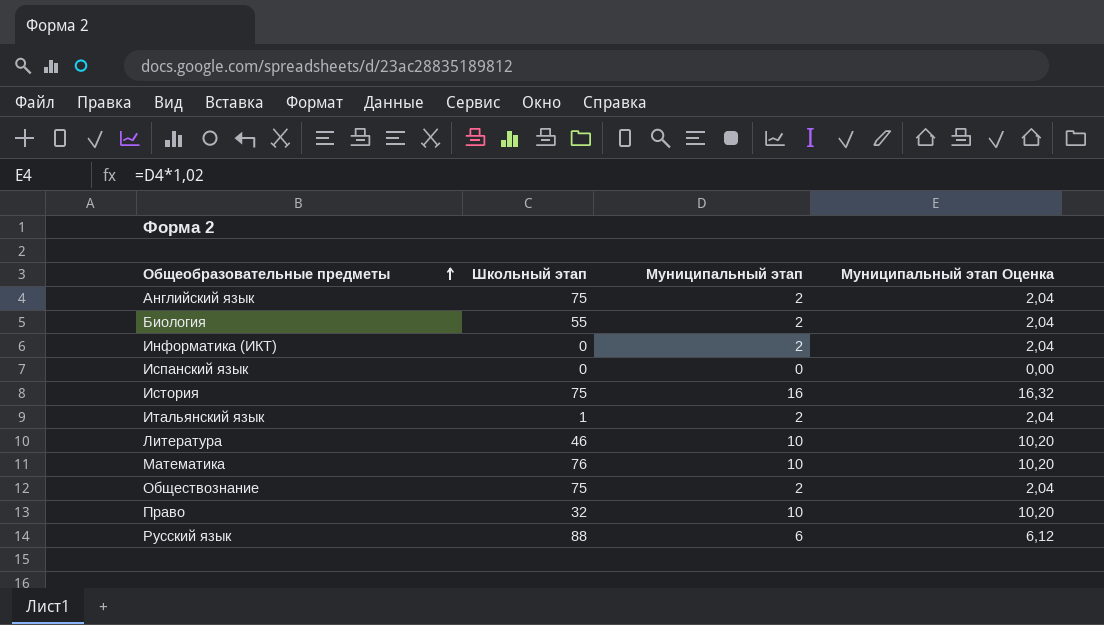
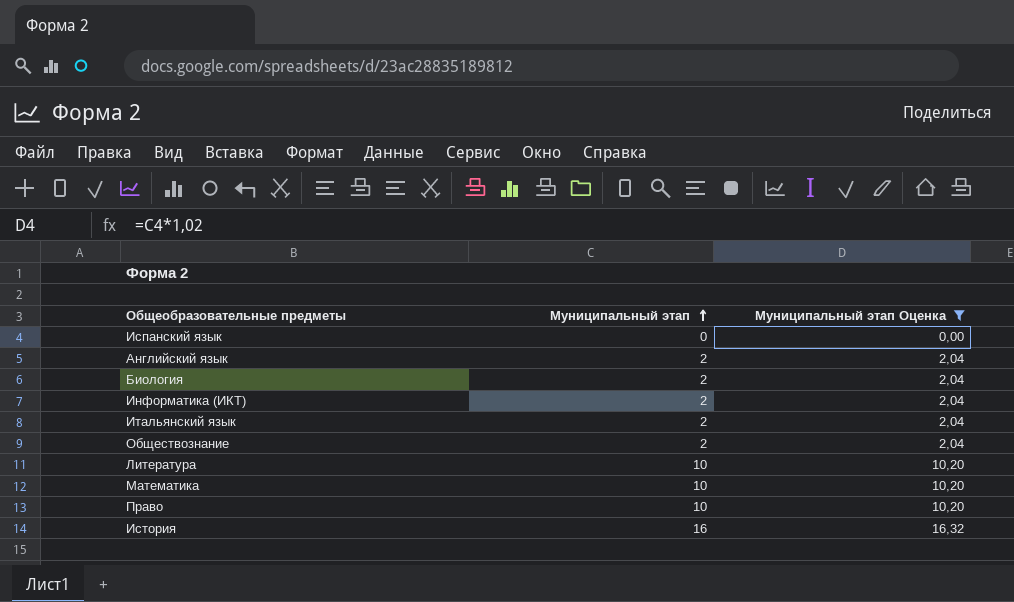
filter: none -> Муниципальный этап Оценка != 6,12
row order: Общеобразовательные предметы ascending -> Муниципальный этап ascending
column Школьный этап | position: 2 -> none

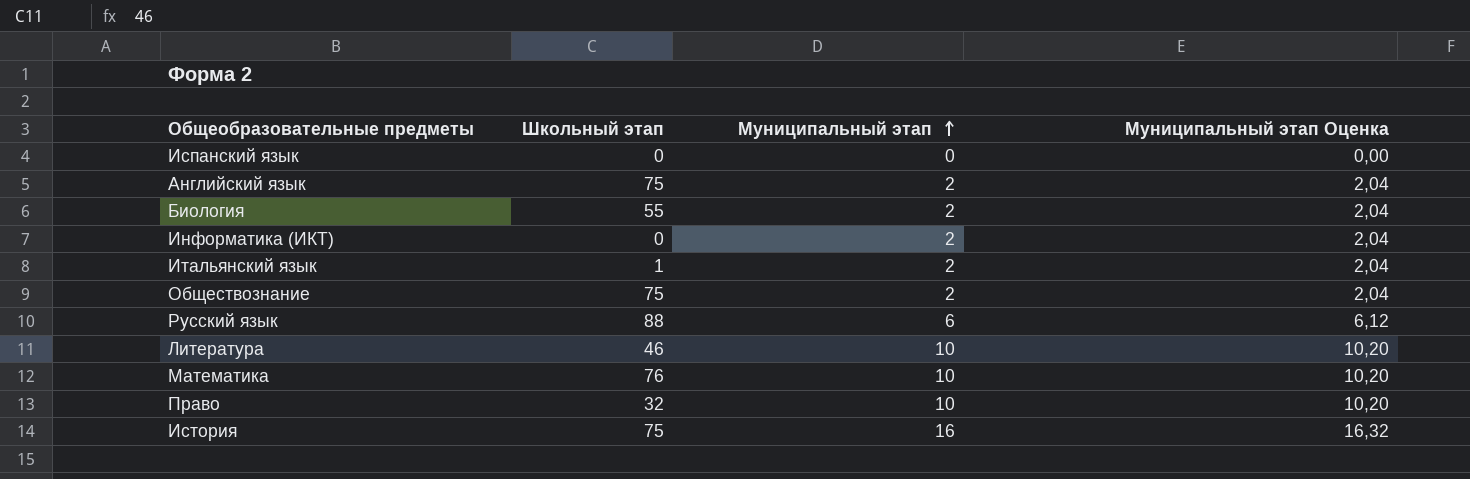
filter: Муниципальный этап Оценка != 6,12 -> none
column Школьный этап | position: none -> 2

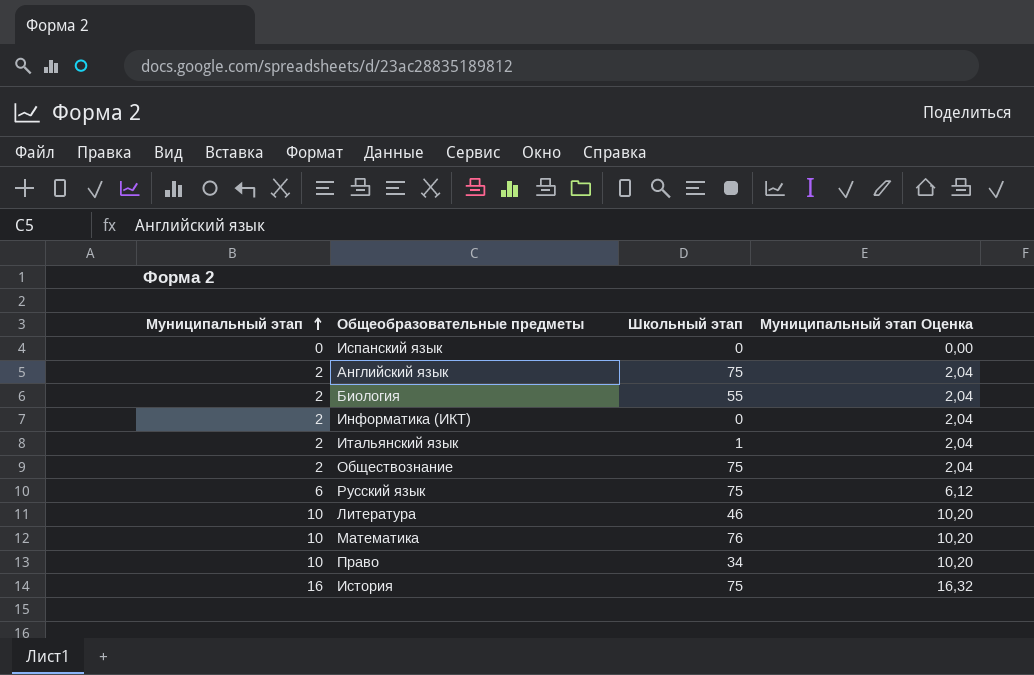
column Муниципальный этап | position: 3 -> 1
Русский язык | Школьный этап: 88 -> 75
Право | Школьный этап: 32 -> 34

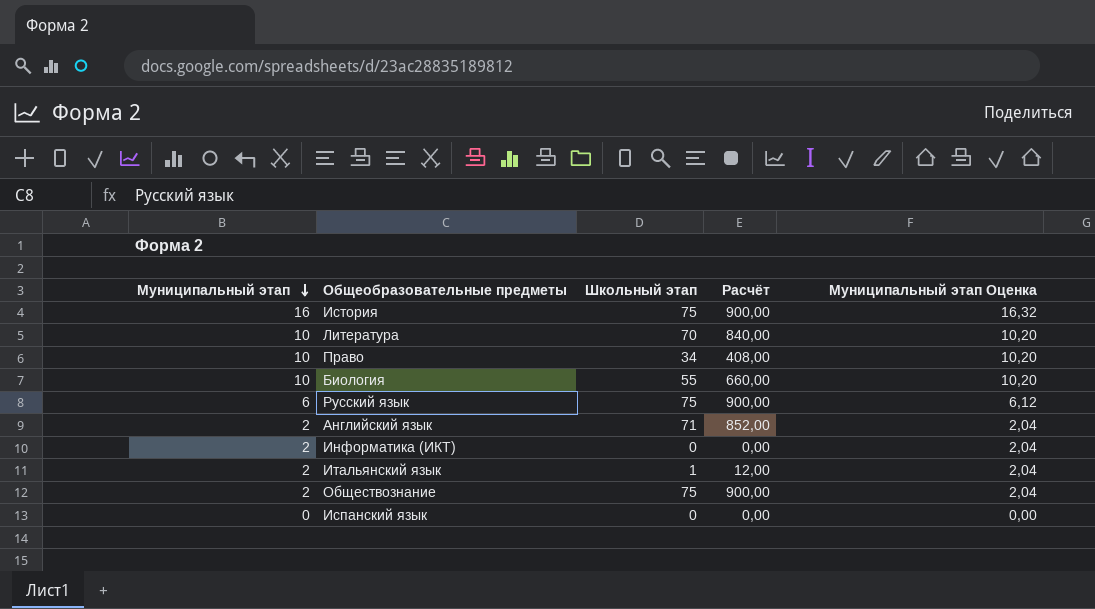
row order: Муниципальный этап ascending -> Муниципальный этап descending
column Расчёт | formula: none -> [Школьный этап] * 12
row Математика: 10 | 76 | 10,20 -> none
Литература | Школьный этап: 46 -> 70
Биология | Муниципальный этап: 2 -> 10
Биология | Муниципальный этап Оценка: 2,04 -> 10,20
Английский язык | Школьный этап: 75 -> 71

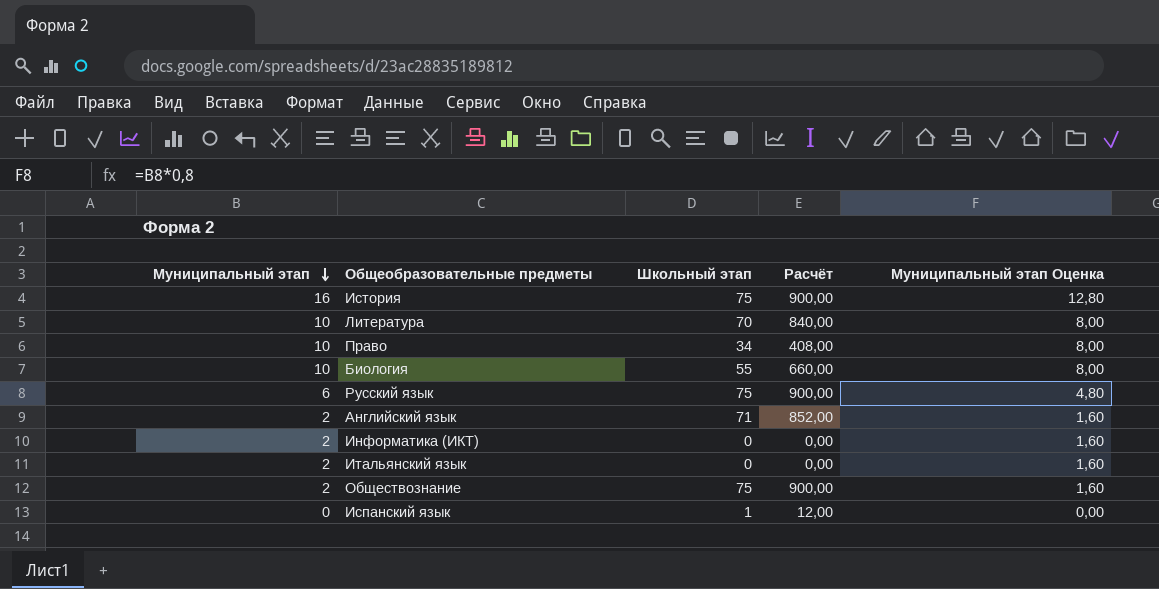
column Муниципальный этап Оценка | formula: [Муниципальный этап] * 1,02 -> [Муниципальный этап] * 0,8
Итальянский язык | Школьный этап: 1 -> 0
Итальянский язык | Расчёт: 12,00 -> 0,00
Испанский язык | Школьный этап: 0 -> 1
Испанский язык | Расчёт: 0,00 -> 12,00

